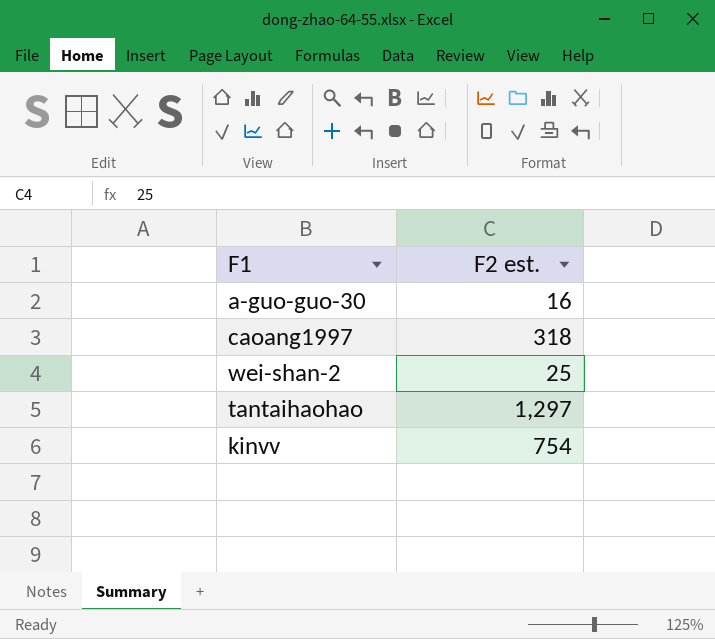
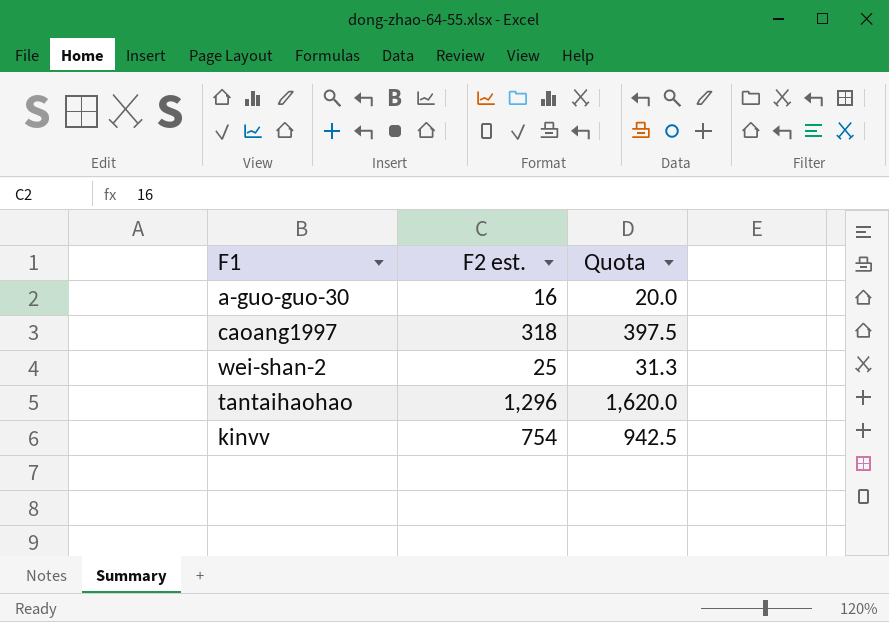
column Quota | formula: none -> [F2 est.] * 1.25
tantaihaohao | F2 est.: 1,297 -> 1,296

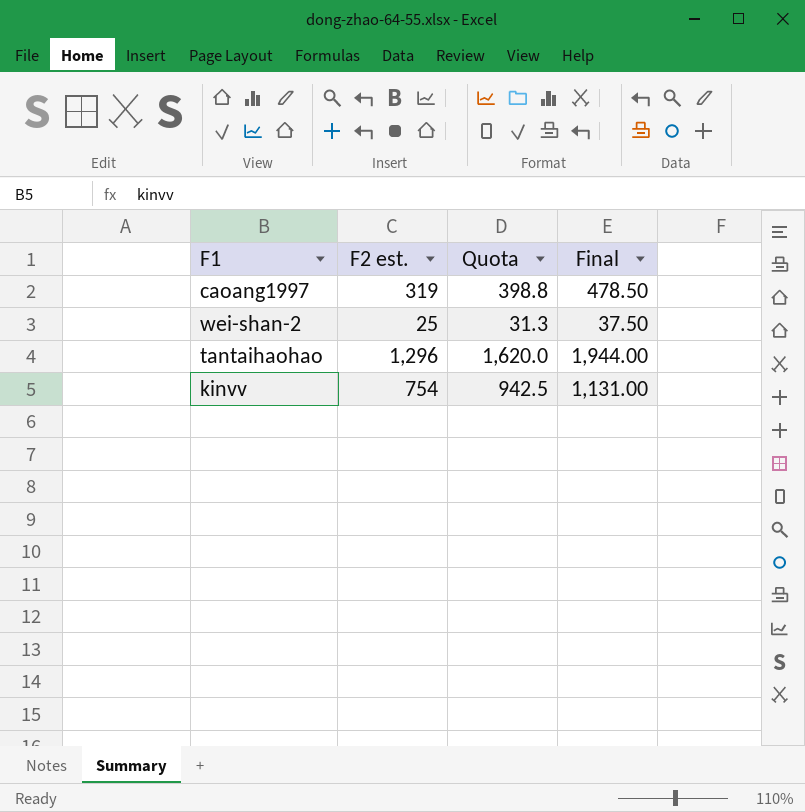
column Final | formula: none -> [F2 est.] * 1.5
row a-guo-guo-30: 16 | 20.0 -> none
caoang1997 | F2 est.: 318 -> 319
caoang1997 | Quota: 397.5 -> 398.8

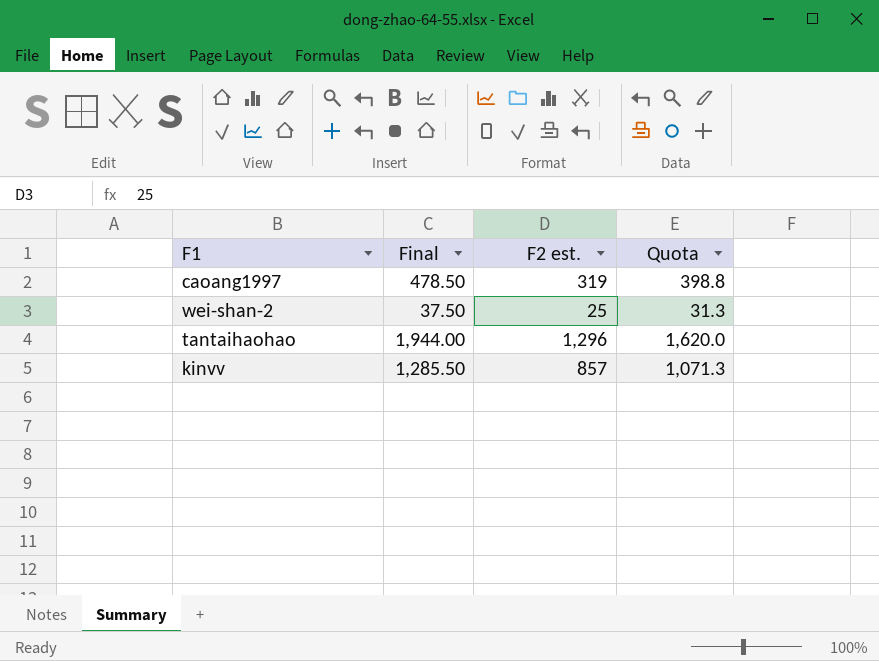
column Final | position: 4 -> 2
kinvv | Final: 1,131.00 -> 1,285.50
kinvv | F2 est.: 754 -> 857
kinvv | Quota: 942.5 -> 1,071.3

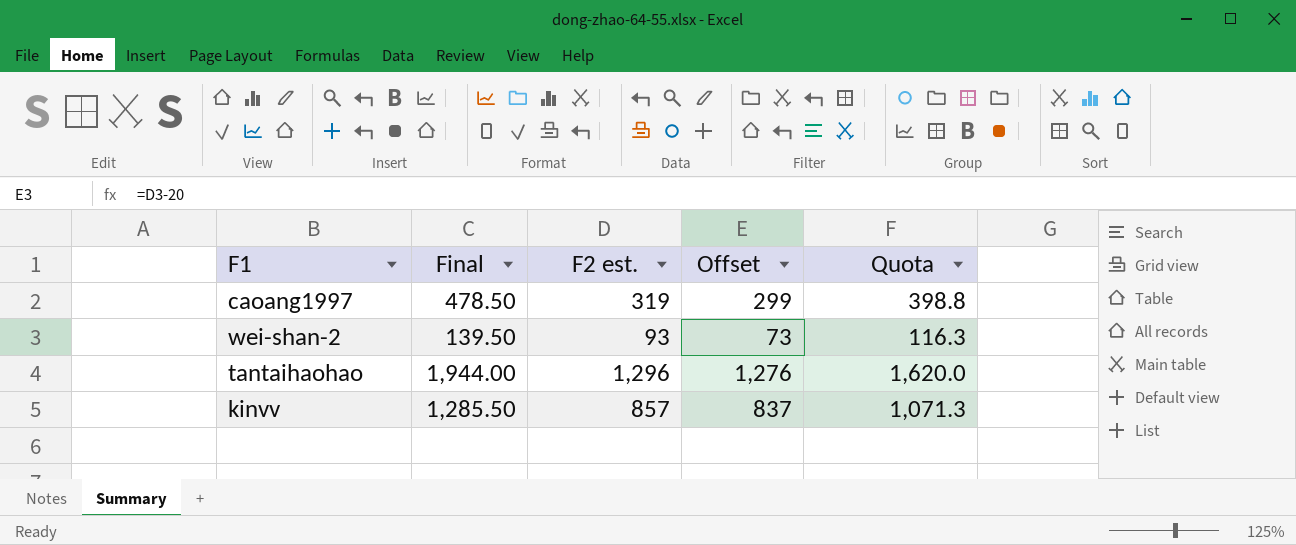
column Offset | formula: none -> [F2 est.] - 20
wei-shan-2 | Final: 37.50 -> 139.50
wei-shan-2 | F2 est.: 25 -> 93
wei-shan-2 | Quota: 31.3 -> 116.3

